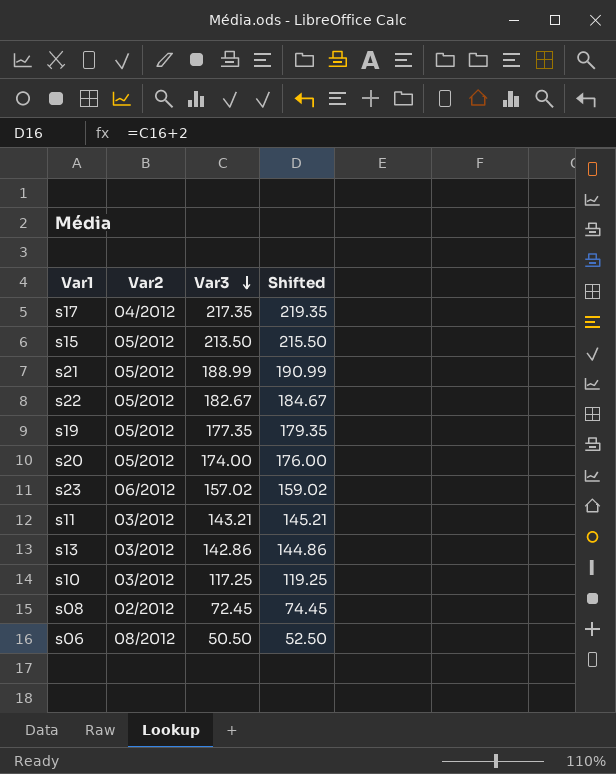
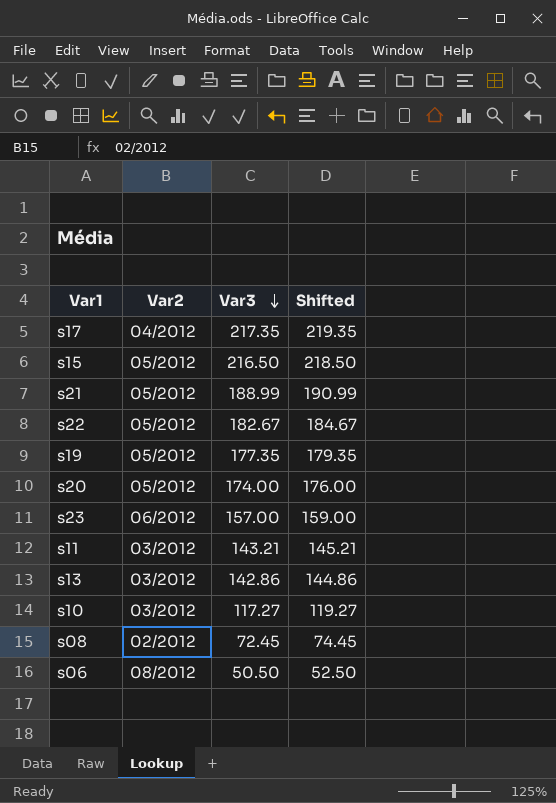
s15 | Var3: 213.50 -> 216.50
s15 | Shifted: 215.50 -> 218.50
s23 | Var3: 157.02 -> 157.00
s23 | Shifted: 159.02 -> 159.00
s10 | Var3: 117.25 -> 117.27
s10 | Shifted: 119.25 -> 119.27

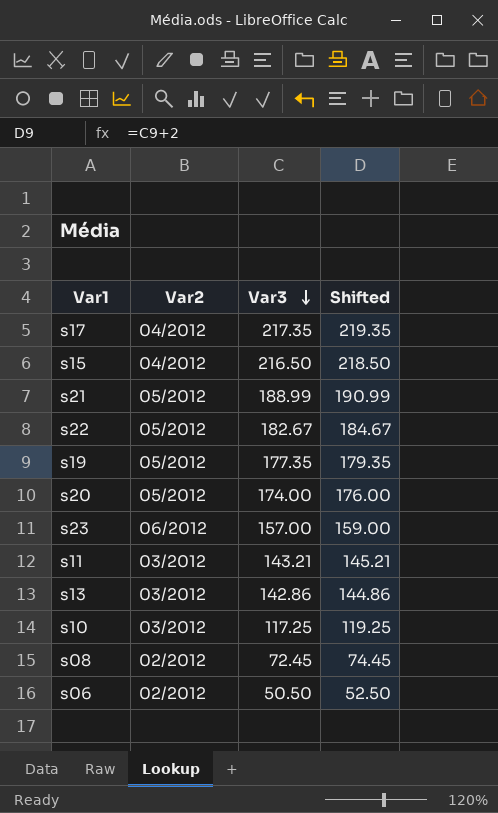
s15 | Var2: 05/2012 -> 04/2012
s10 | Var3: 117.27 -> 117.25
s10 | Shifted: 119.27 -> 119.25
s06 | Var2: 08/2012 -> 02/2012

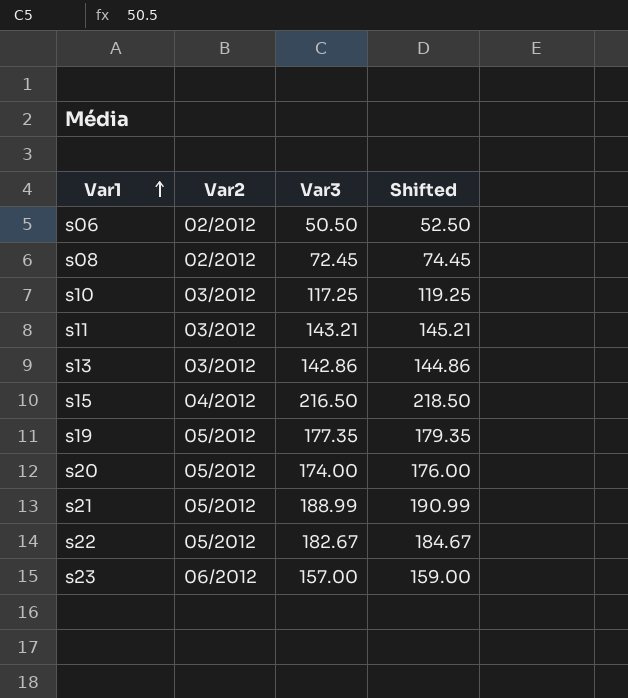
row order: Var3 descending -> Var1 ascending
row s17: 04/2012 | 217.35 | 219.35 -> none

